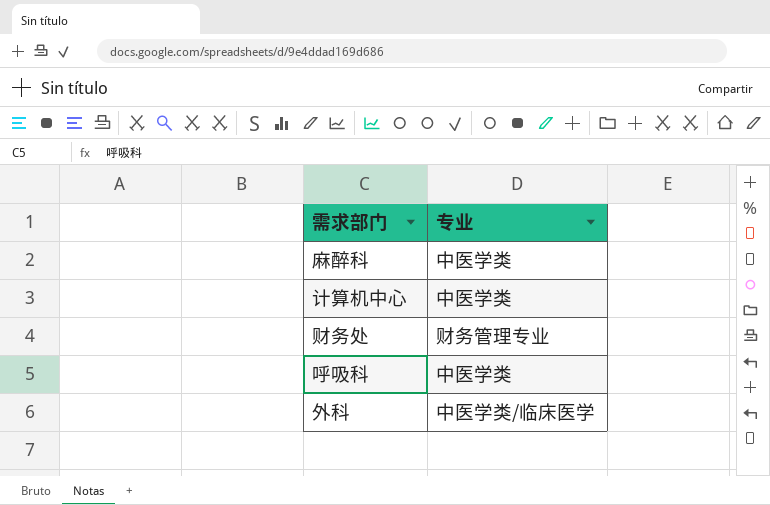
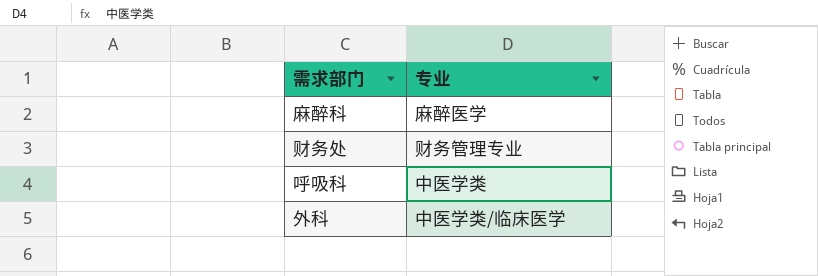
row 计算机中心: 中医学类 -> none
麻醉科 | 专业: 中医学类 -> 麻醉医学

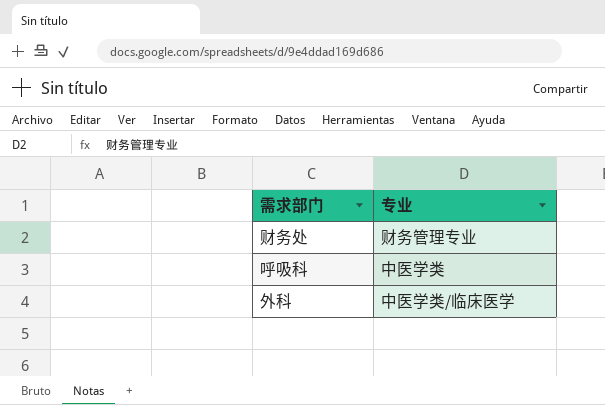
row 麻醉科: 麻醉医学 -> none

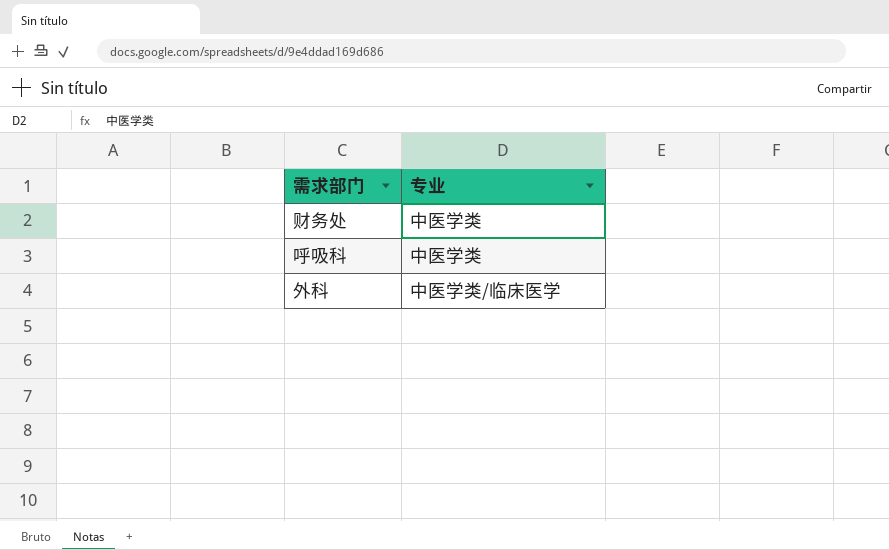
财务处 | 专业: 财务管理专业 -> 中医学类

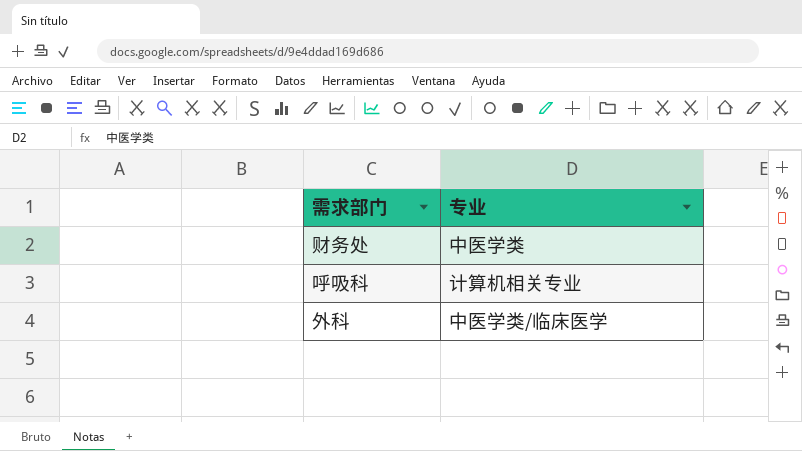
呼吸科 | 专业: 中医学类 -> 计算机相关专业

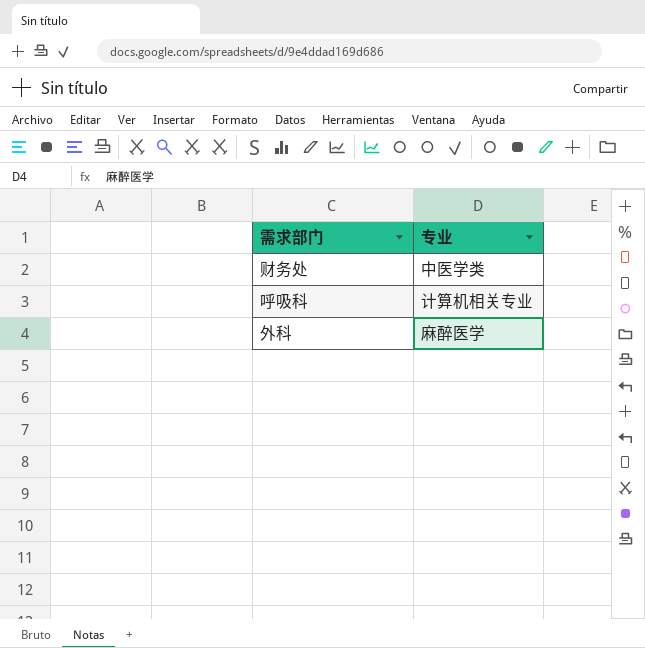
外科 | 专业: 中医学类/临床医学 -> 麻醉医学

